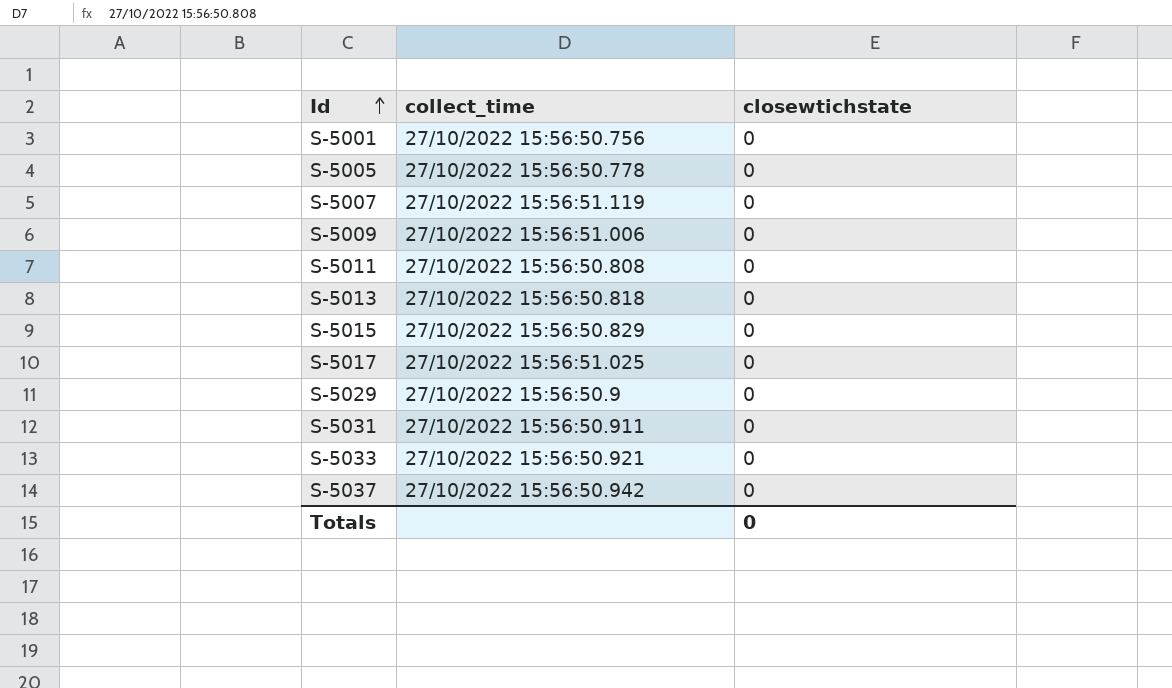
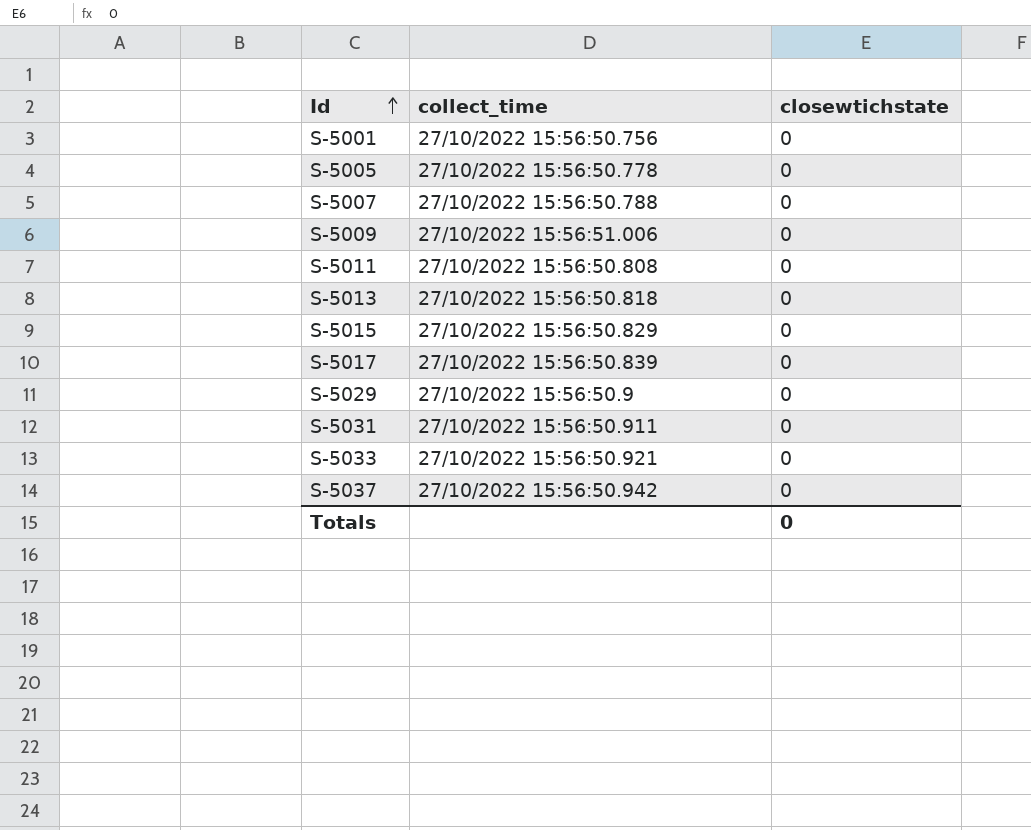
S-5007 | collect_time: 27/10/2022 15:56:51.119 -> 27/10/2022 15:56:50.788
S-5017 | collect_time: 27/10/2022 15:56:51.025 -> 27/10/2022 15:56:50.839

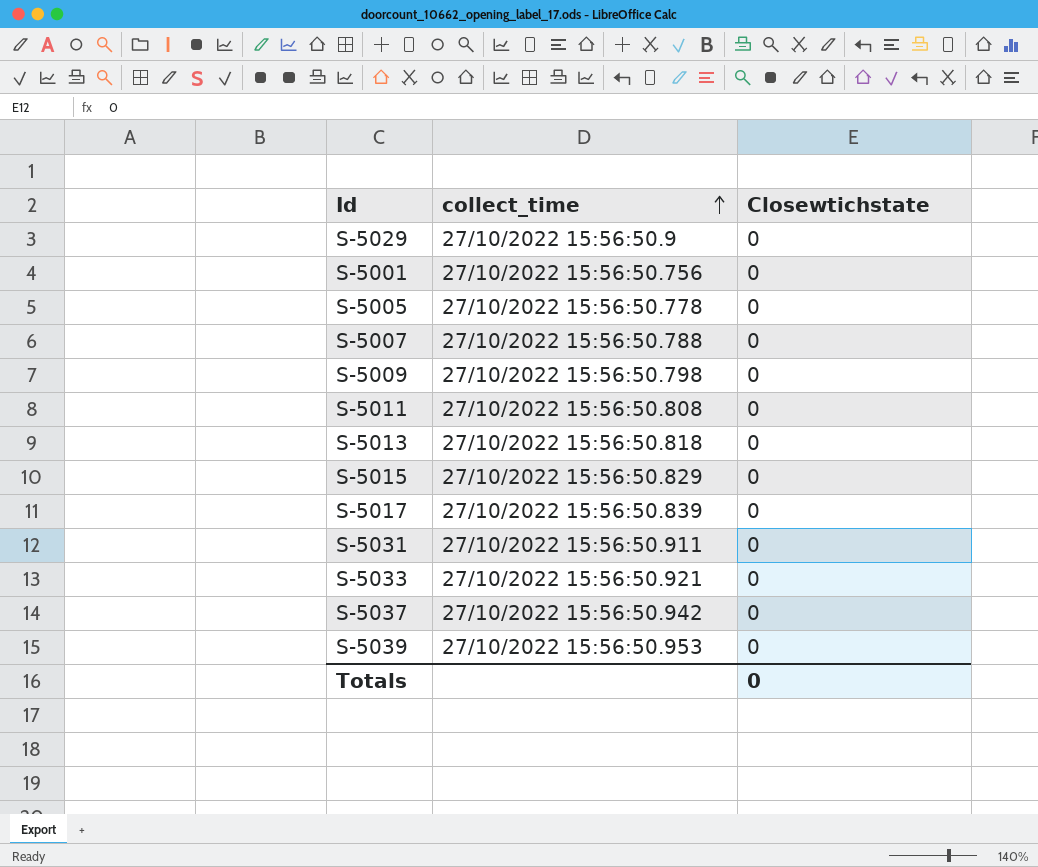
row order: Id ascending -> collect_time ascending
column name: closewtichstate -> Closewtichstate
S-5009 | collect_time: 27/10/2022 15:56:51.006 -> 27/10/2022 15:56:50.798
row S-5039: none -> 27/10/2022 15:56:50.953 | 0

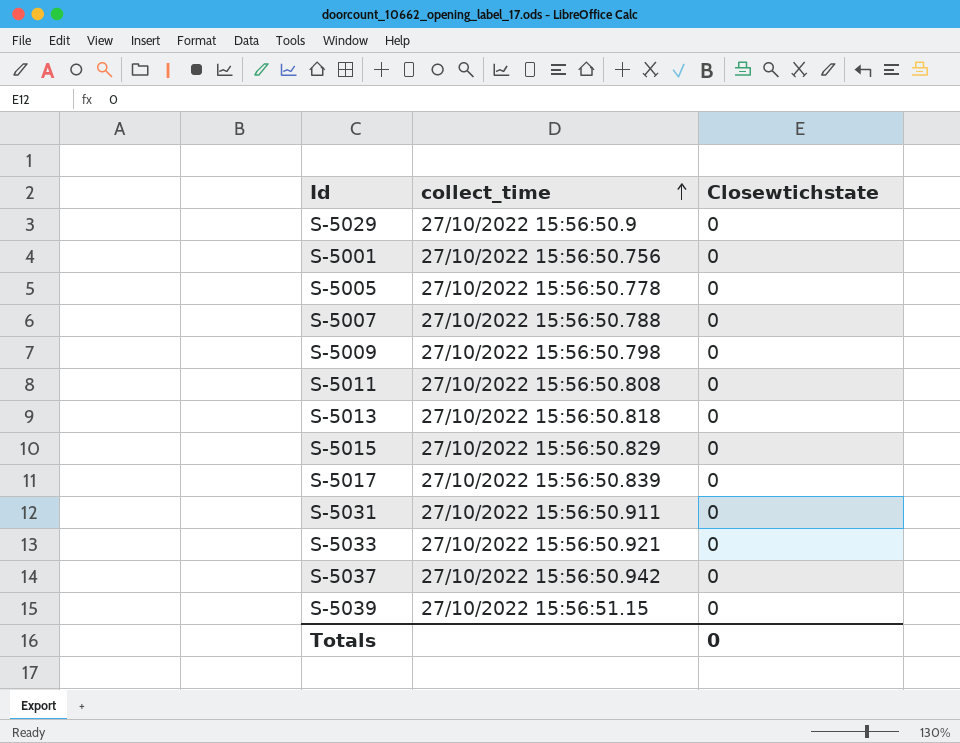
S-5039 | collect_time: 27/10/2022 15:56:50.953 -> 27/10/2022 15:56:51.15

